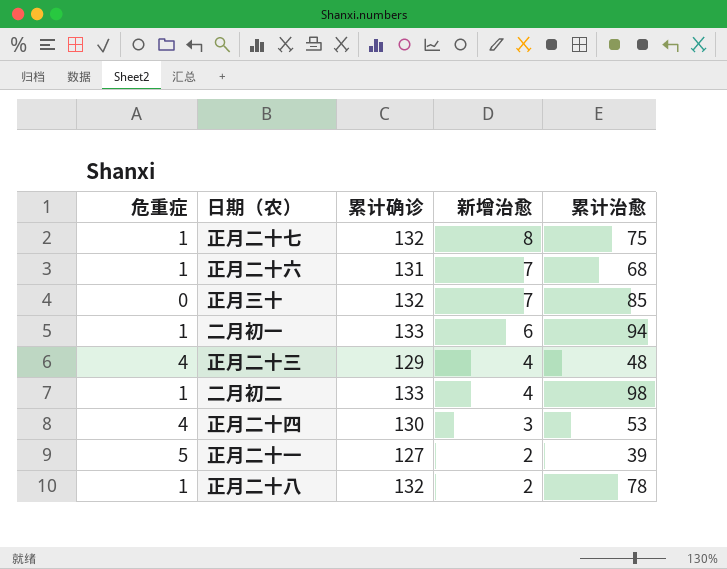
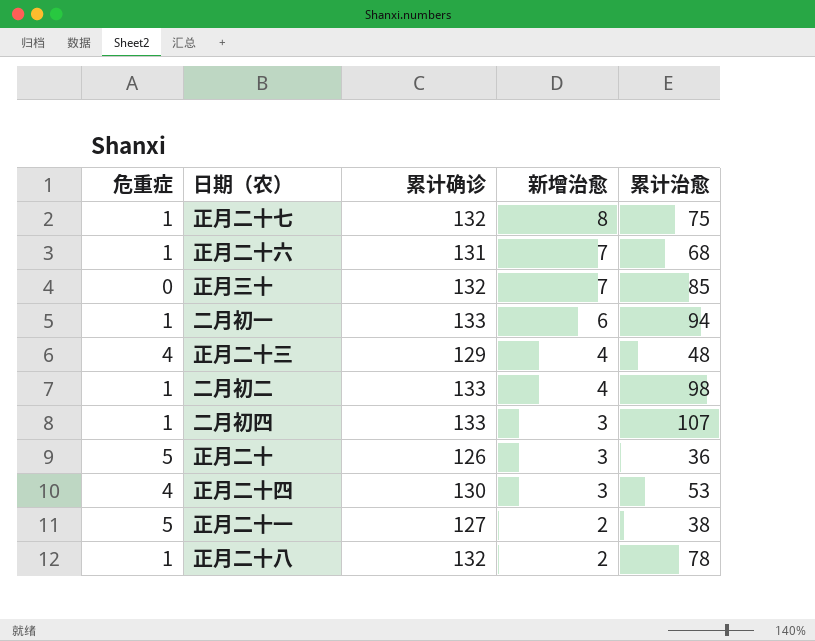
row 二月初四: none -> 1 | 133 | 3 | 107
row 正月二十: none -> 5 | 126 | 3 | 36
正月二十一 | 累计治愈: 39 -> 38

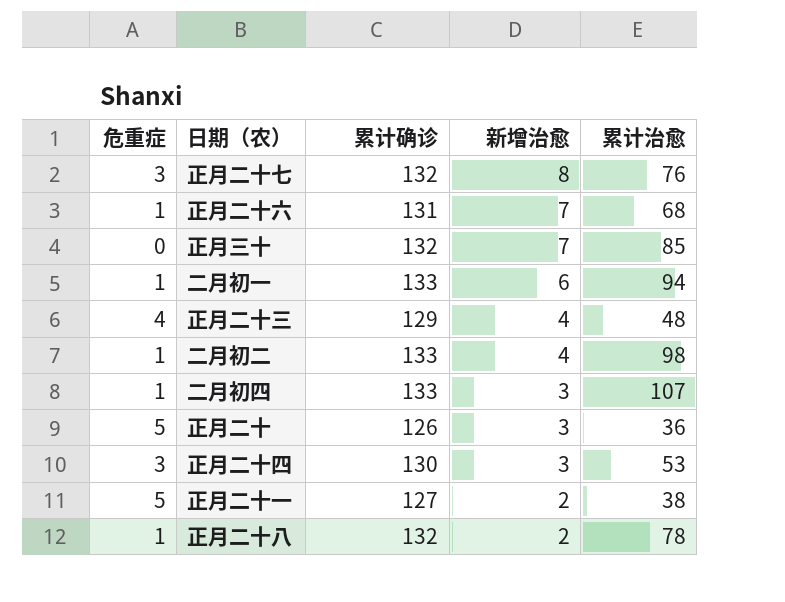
正月二十七 | 危重症: 1 -> 3
正月二十七 | 累计治愈: 75 -> 76
正月二十四 | 危重症: 4 -> 3

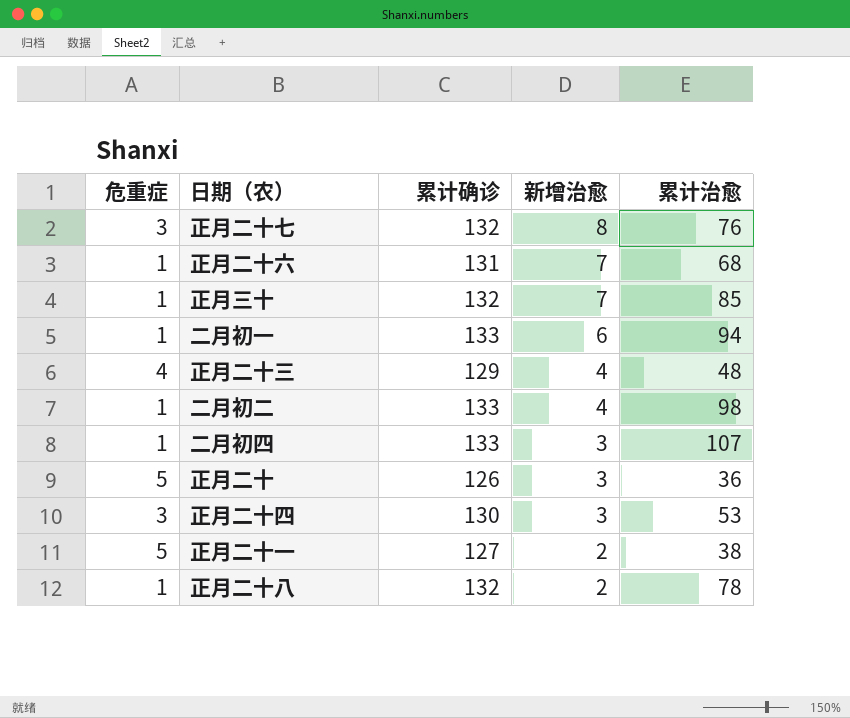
正月三十 | 危重症: 0 -> 1

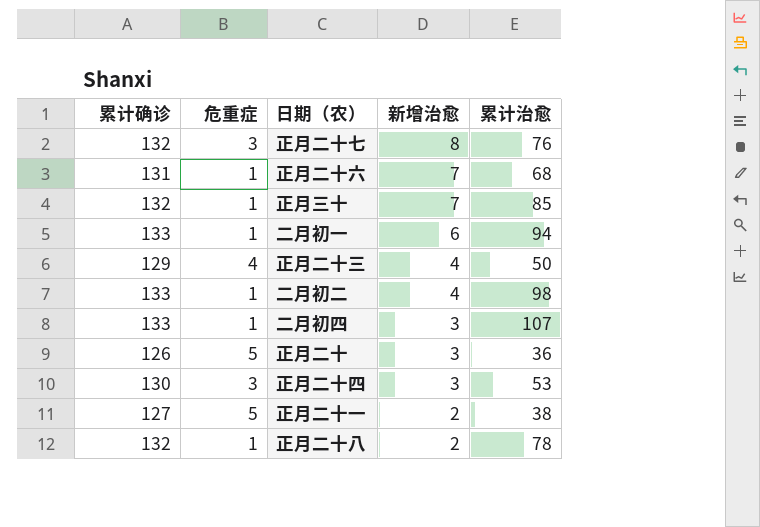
column 累计确诊 | position: 3 -> 1
正月二十三 | 累计治愈: 48 -> 50

